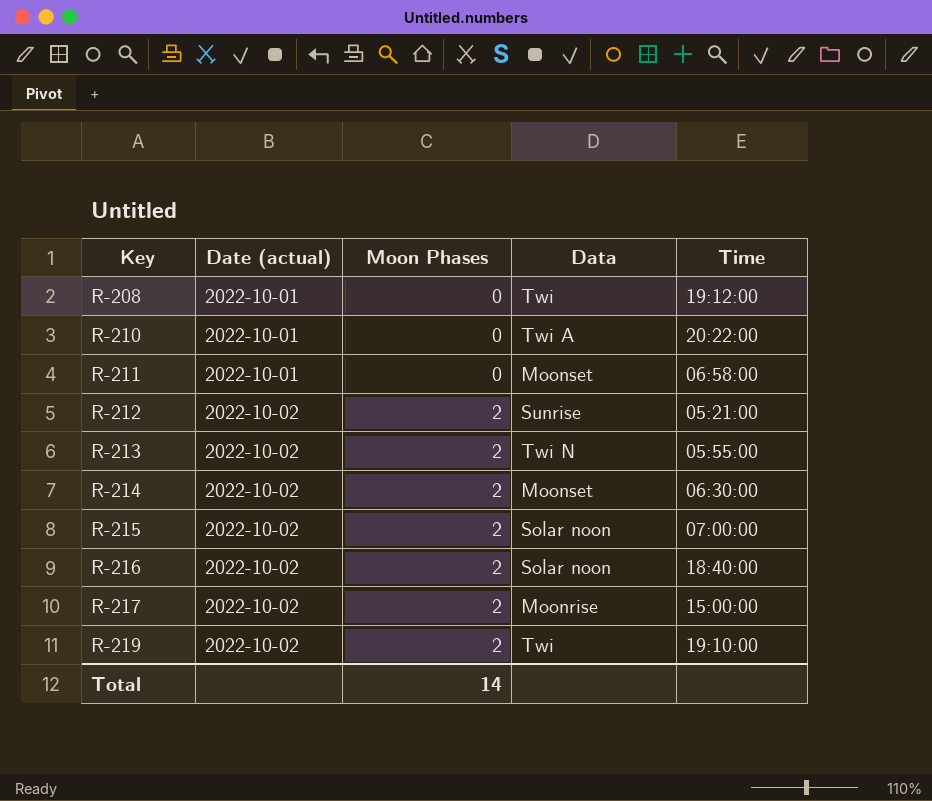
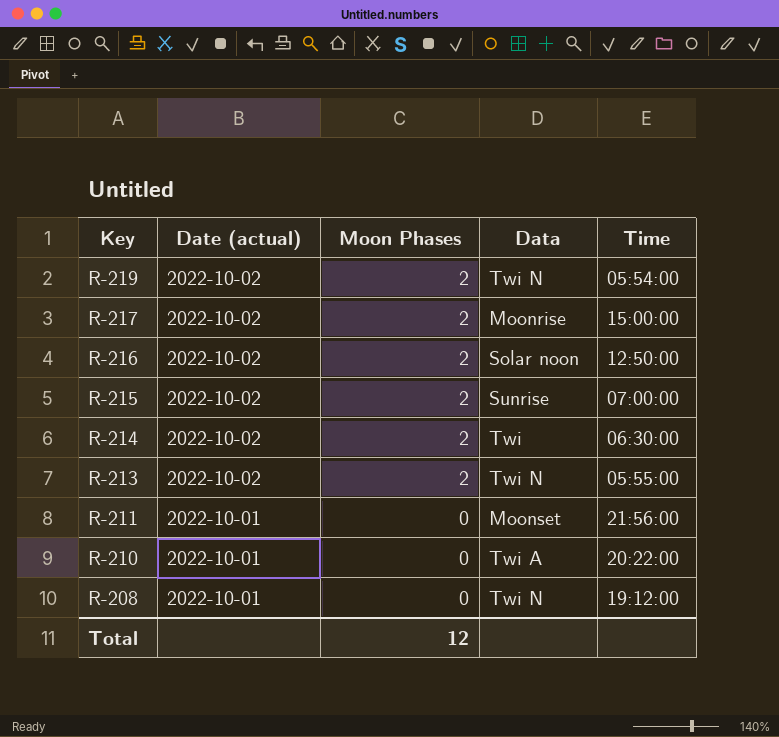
row order: Key ascending -> Key descending
row R-212: 2022-10-02 | 2 | Sunrise | 05:21:00 -> none
R-219 | Data: Twi -> Twi N
R-219 | Time: 19:10:00 -> 05:54:00
R-216 | Time: 18:40:00 -> 12:50:00
R-215 | Data: Solar noon -> Sunrise
R-214 | Data: Moonset -> Twi
R-211 | Time: 06:58:00 -> 21:56:00
R-208 | Data: Twi -> Twi N
Total | Moon Phases: 14 -> 12

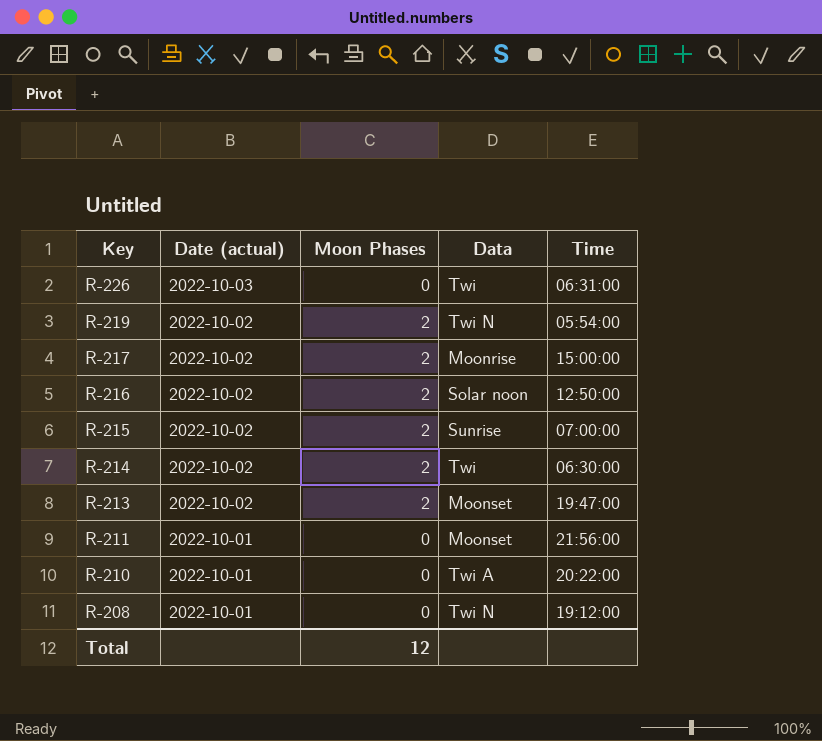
row R-226: none -> 2022-10-03 | 0 | Twi | 06:31:00
R-213 | Data: Twi N -> Moonset
R-213 | Time: 05:55:00 -> 19:47:00

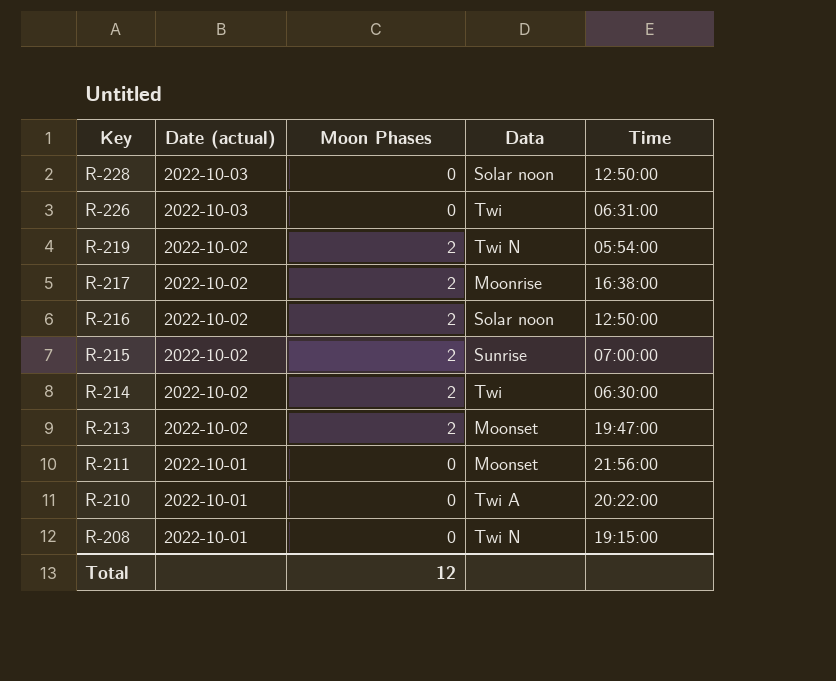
row R-228: none -> 2022-10-03 | 0 | Solar noon | 12:50:00
R-217 | Time: 15:00:00 -> 16:38:00
R-208 | Time: 19:12:00 -> 19:15:00

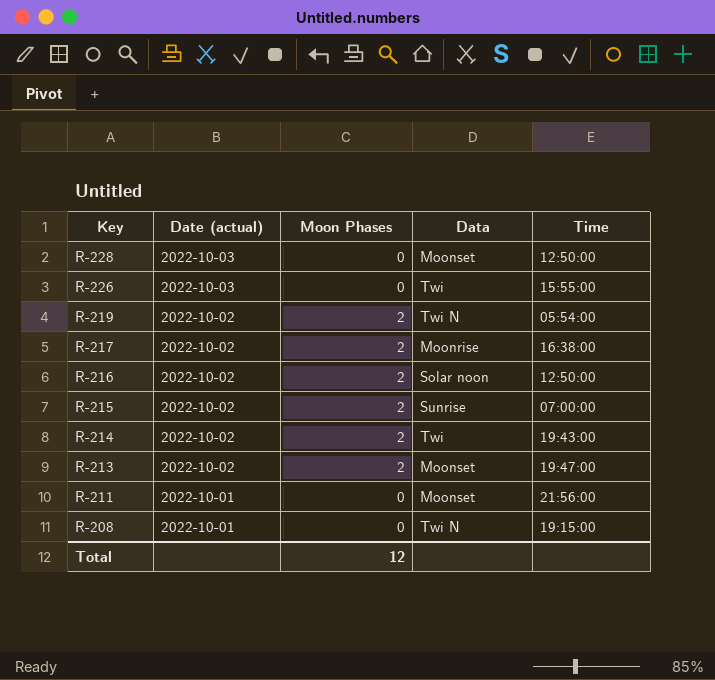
row R-210: 2022-10-01 | 0 | Twi A | 20:22:00 -> none
R-228 | Data: Solar noon -> Moonset
R-226 | Time: 06:31:00 -> 15:55:00
R-214 | Time: 06:30:00 -> 19:43:00

